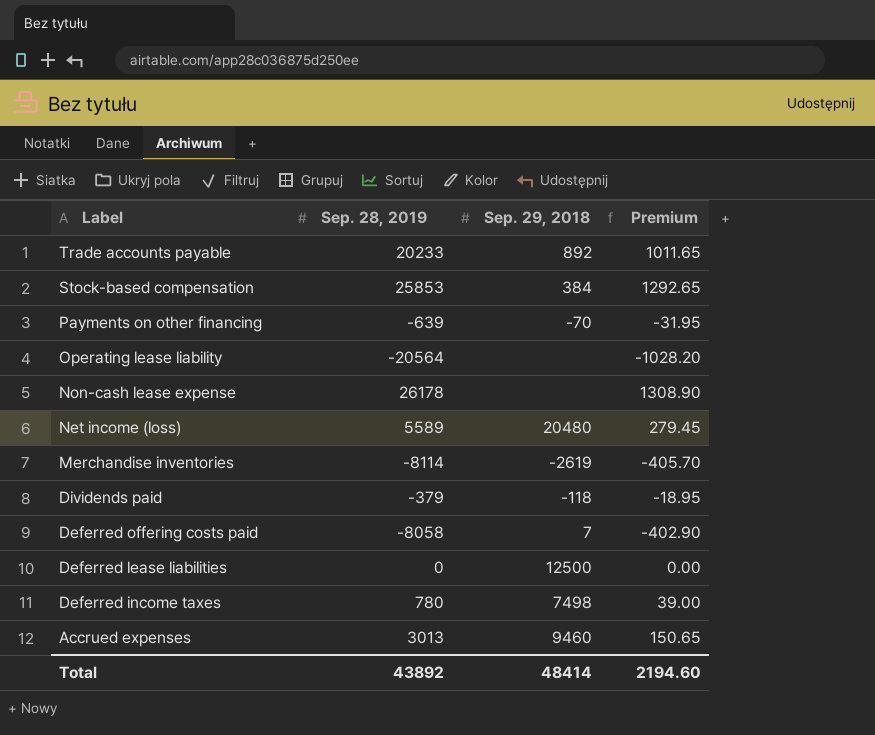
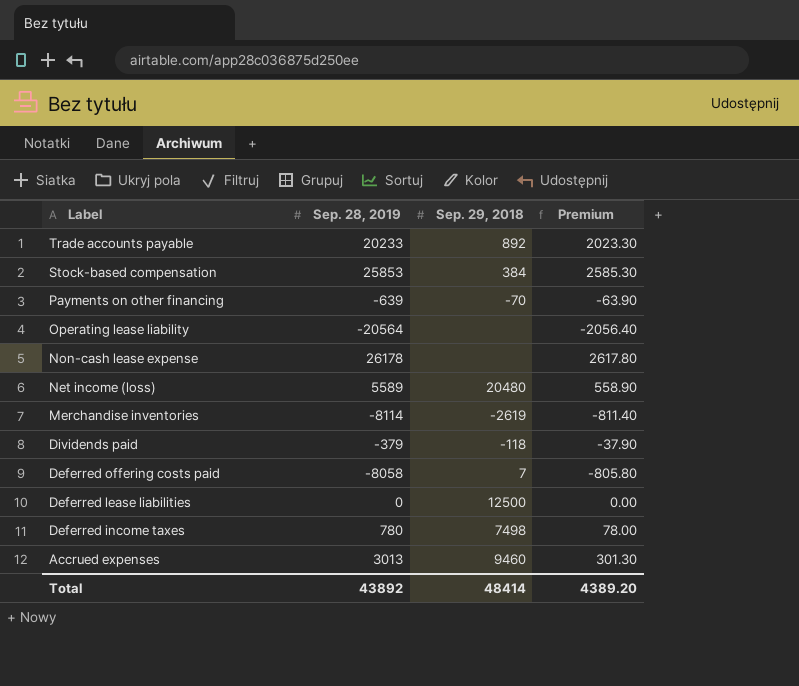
column Premium | formula: [Sep. 28, 2019] * 0.05 -> [Sep. 28, 2019] * 0.1
Total | Premium: 2194.60 -> 4389.20

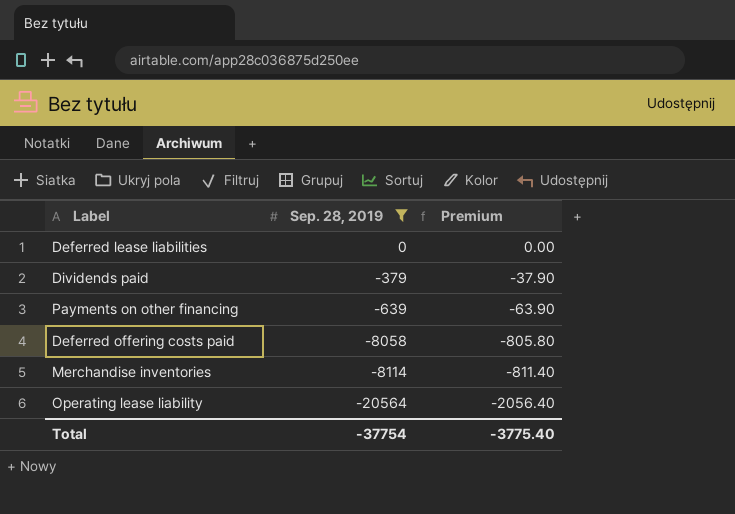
filter: none -> Sep. 28, 2019 <= 0
row order: Label descending -> Sep. 28, 2019 descending
column Sep. 29, 2018 | position: 3 -> none
Total | Sep. 28, 2019: 43892 -> -37754
Total | Premium: 4389.20 -> -3775.40

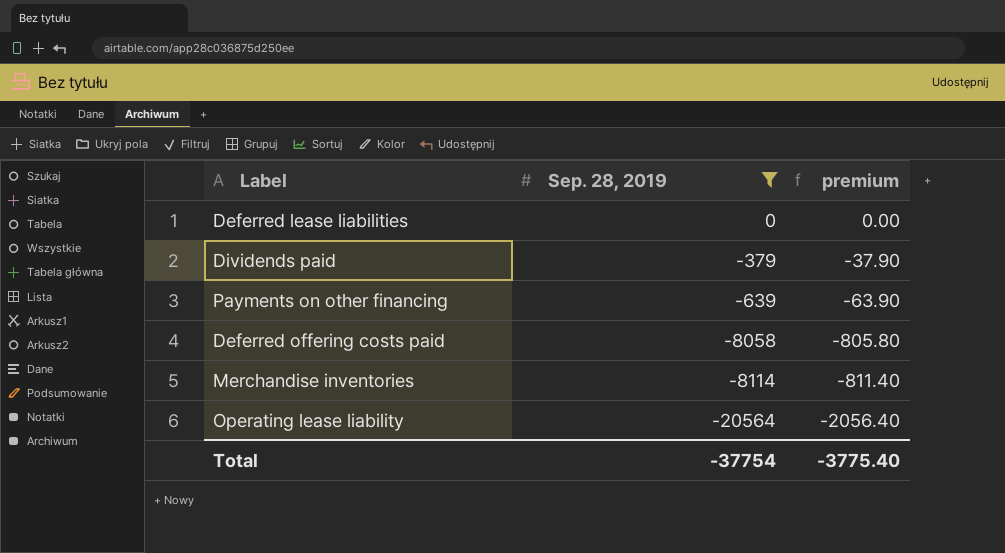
column name: Premium -> premium

